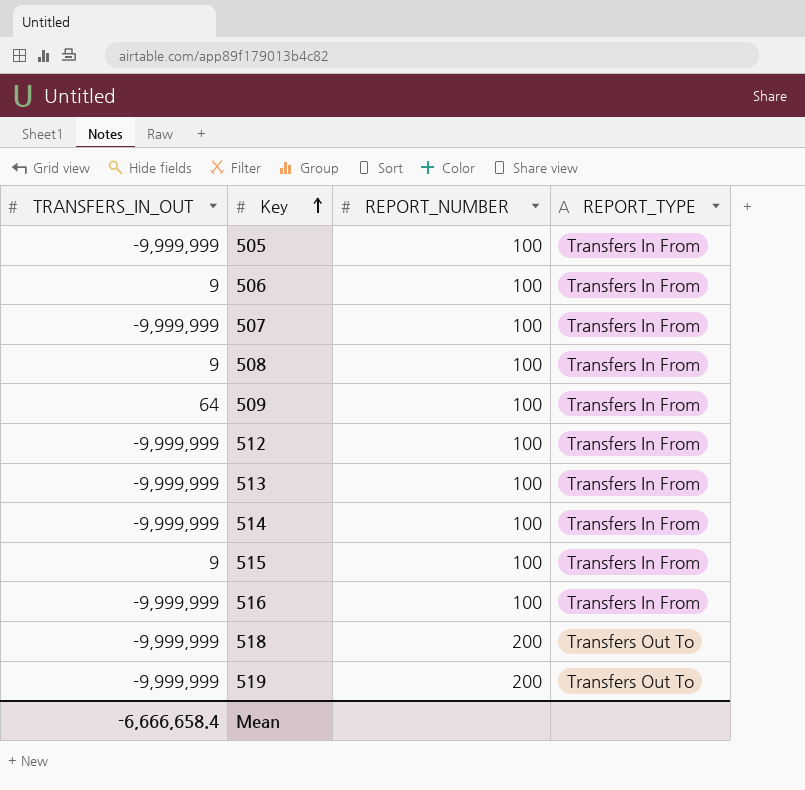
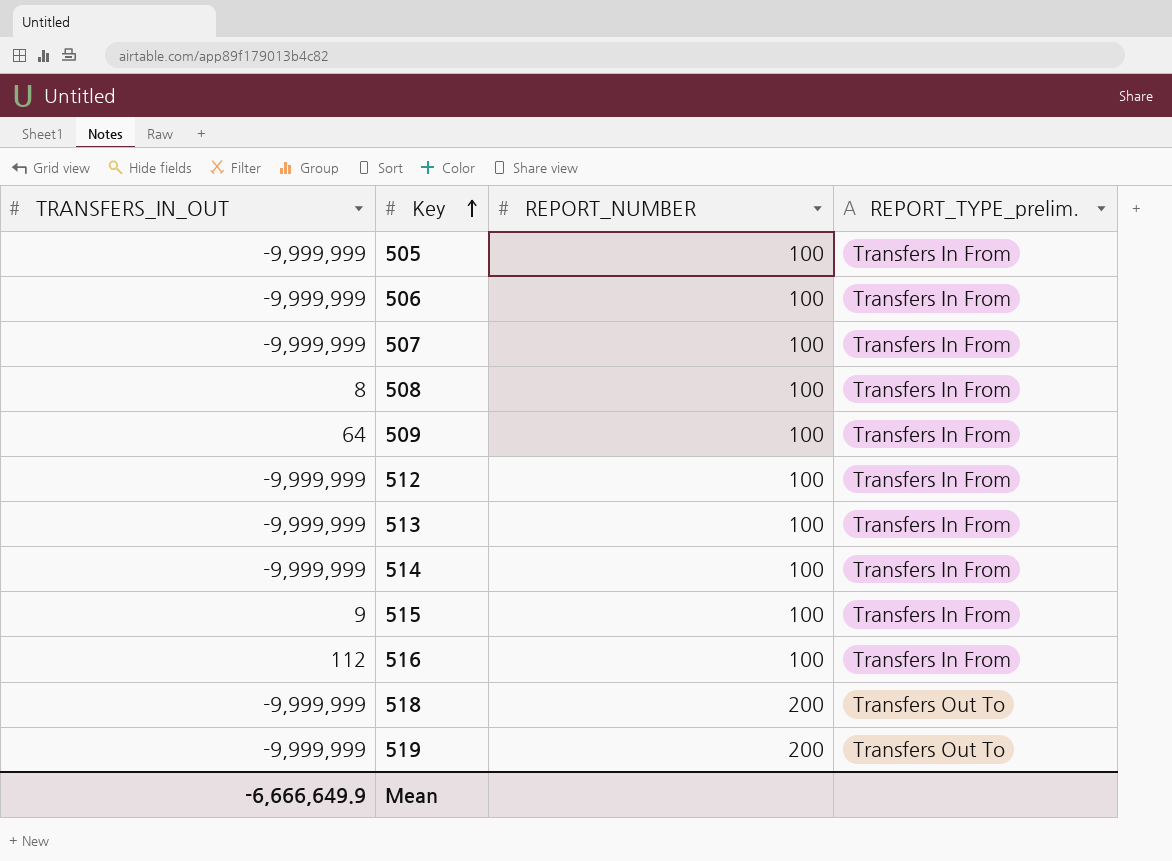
column name: REPORT_TYPE -> REPORT_TYPE_prelim.
506 | TRANSFERS_IN_OUT: 9 -> -9,999,999
508 | TRANSFERS_IN_OUT: 9 -> 8
516 | TRANSFERS_IN_OUT: -9,999,999 -> 112
Mean | TRANSFERS_IN_OUT: -6,666,658.4 -> -6,666,649.9

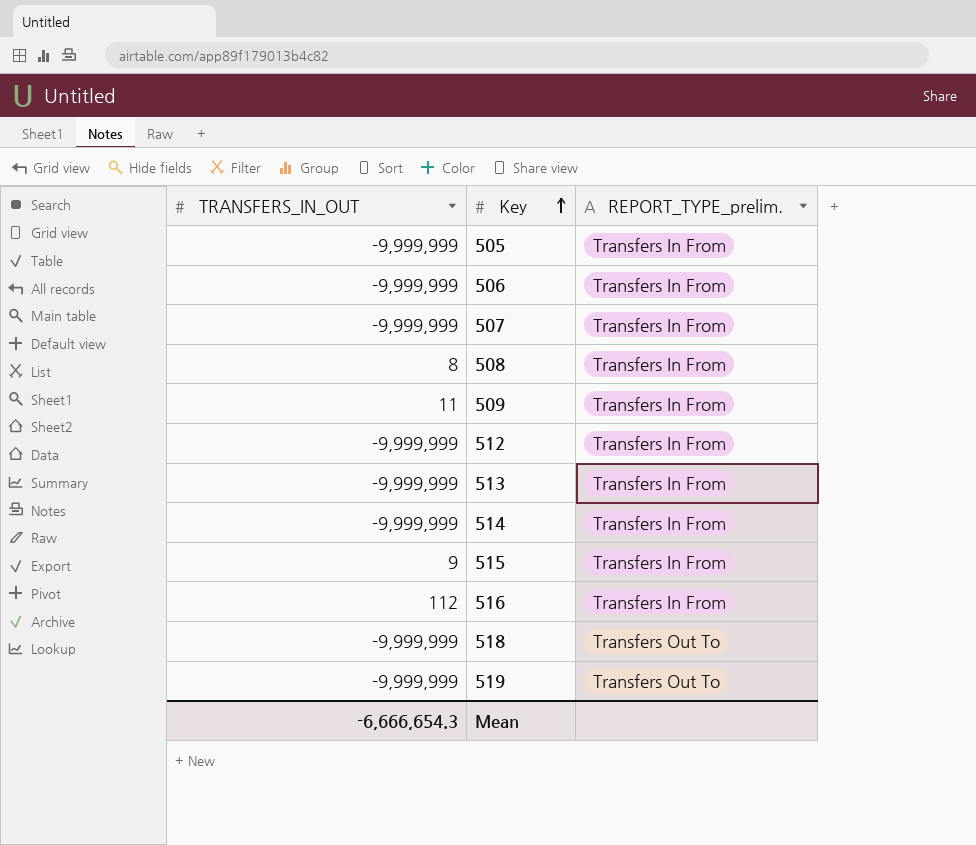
column REPORT_NUMBER | position: 3 -> none
509 | TRANSFERS_IN_OUT: 64 -> 11
Mean | TRANSFERS_IN_OUT: -6,666,649.9 -> -6,666,654.3

